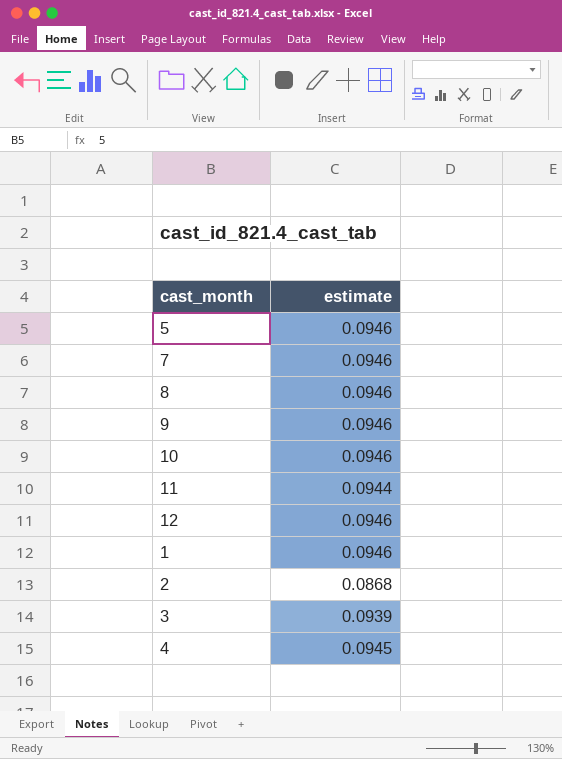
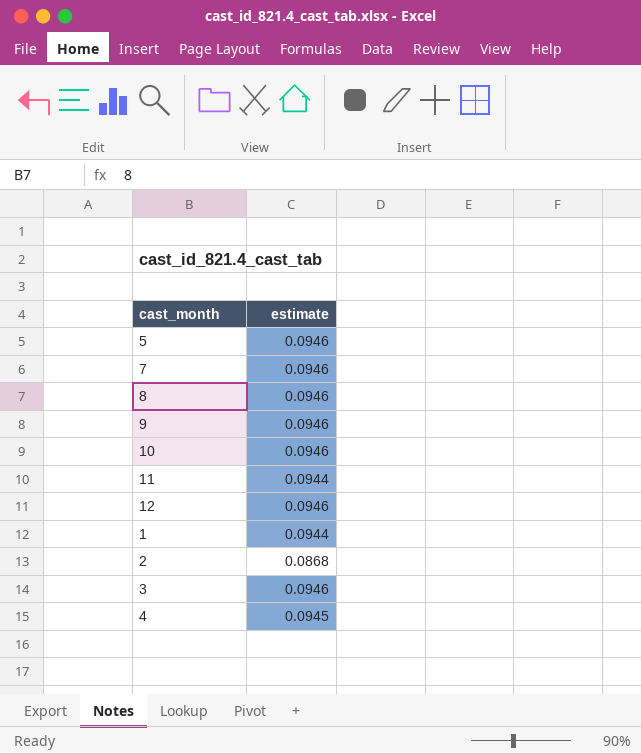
1 | estimate: 0.0946 -> 0.0944
3 | estimate: 0.0939 -> 0.0946

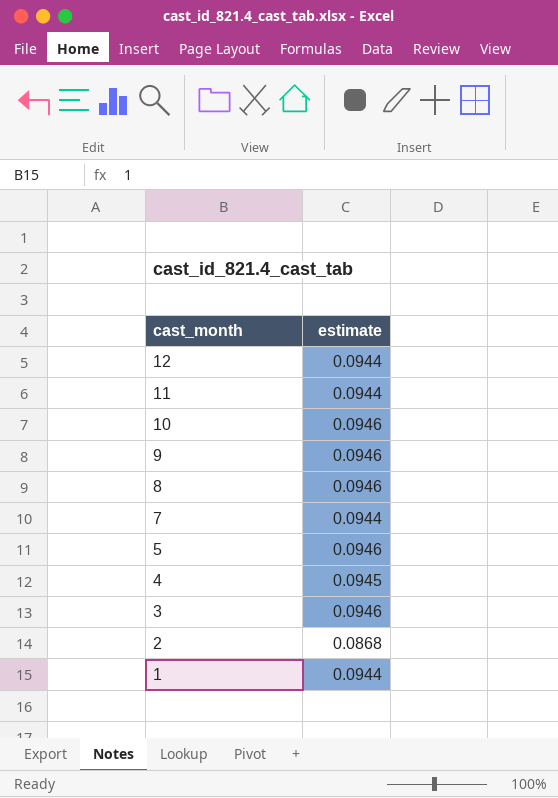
row order: none -> cast_month descending
12 | estimate: 0.0946 -> 0.0944
7 | estimate: 0.0946 -> 0.0944

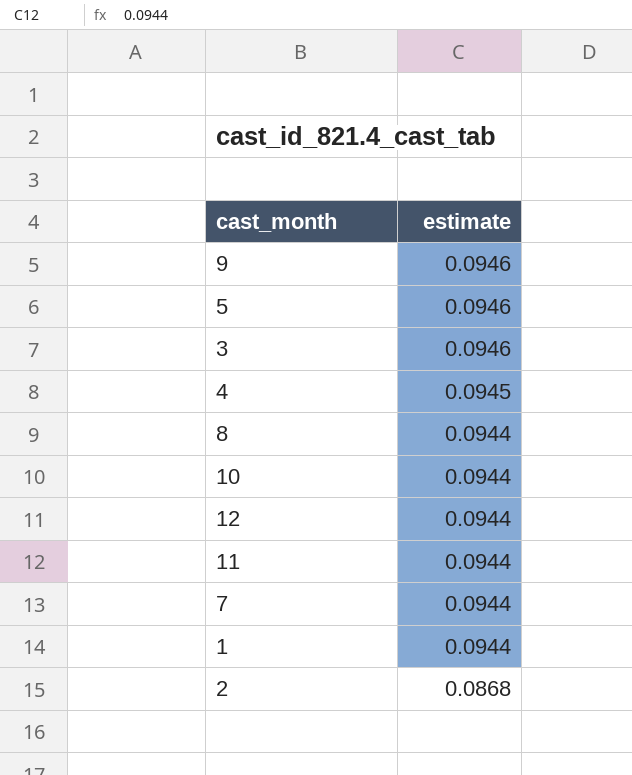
row order: cast_month descending -> estimate descending
8 | estimate: 0.0946 -> 0.0944
10 | estimate: 0.0946 -> 0.0944

